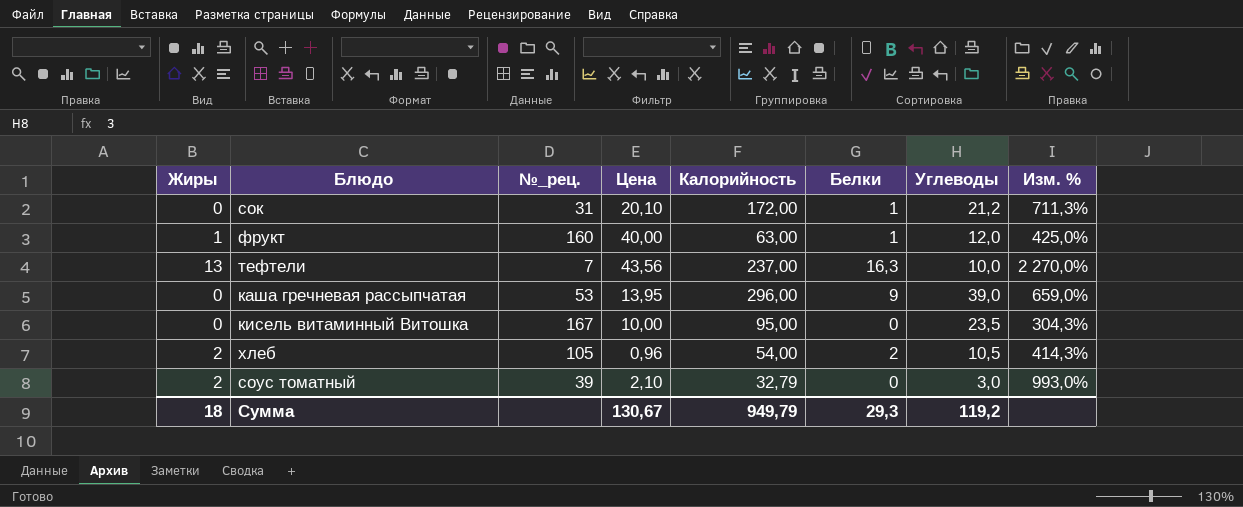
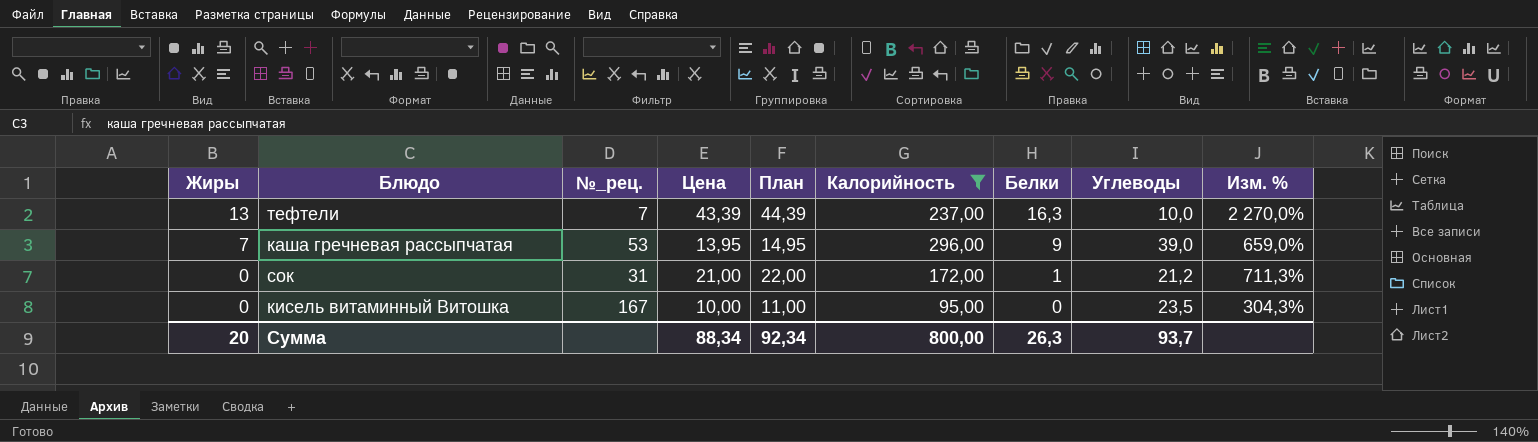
filter: none -> Калорийность >= 95,00
row order: none -> Жиры descending
column План | formula: none -> [Цена] + 1
тефтели | Цена: 43,56 -> 43,39
каша гречневая рассыпчатая | Жиры: 0 -> 7
сок | Цена: 20,10 -> 21,00
Сумма | Жиры: 18 -> 20
Сумма | Цена: 130,67 -> 88,34
Сумма | Калорийность: 949,79 -> 800,00
Сумма | Белки: 29,3 -> 26,3
Сумма | Углеводы: 119,2 -> 93,7

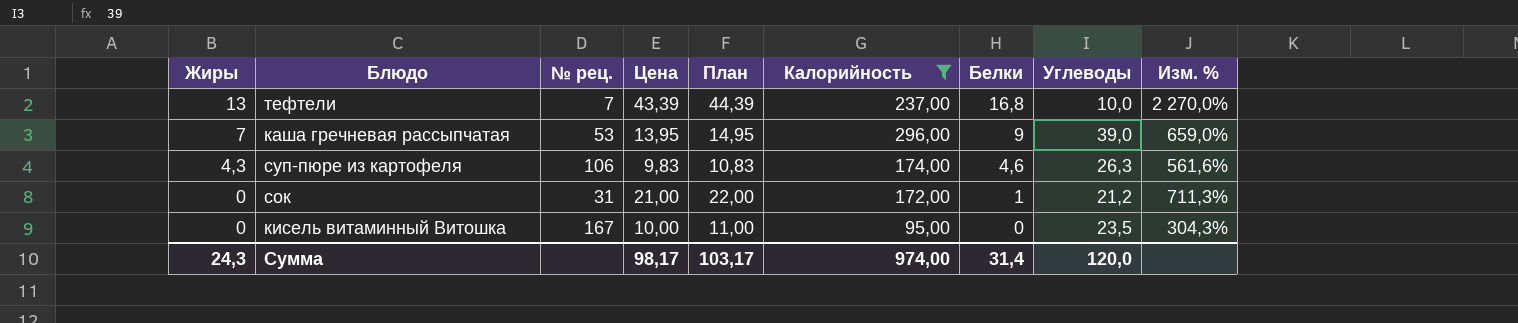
column name: №_рец. -> № рец.
тефтели | Белки: 16,3 -> 16,8
row суп-пюре из картофеля: none -> 4,3 | 106 | 9,83 | 10,83 | 174,00 | 4,6 | 26,3 | 561,6%
Сумма | Жиры: 20 -> 24,3
Сумма | Цена: 88,34 -> 98,17
Сумма | План: 92,34 -> 103,17
Сумма | Калорийность: 800,00 -> 974,00
Сумма | Белки: 26,3 -> 31,4
Сумма | Углеводы: 93,7 -> 120,0

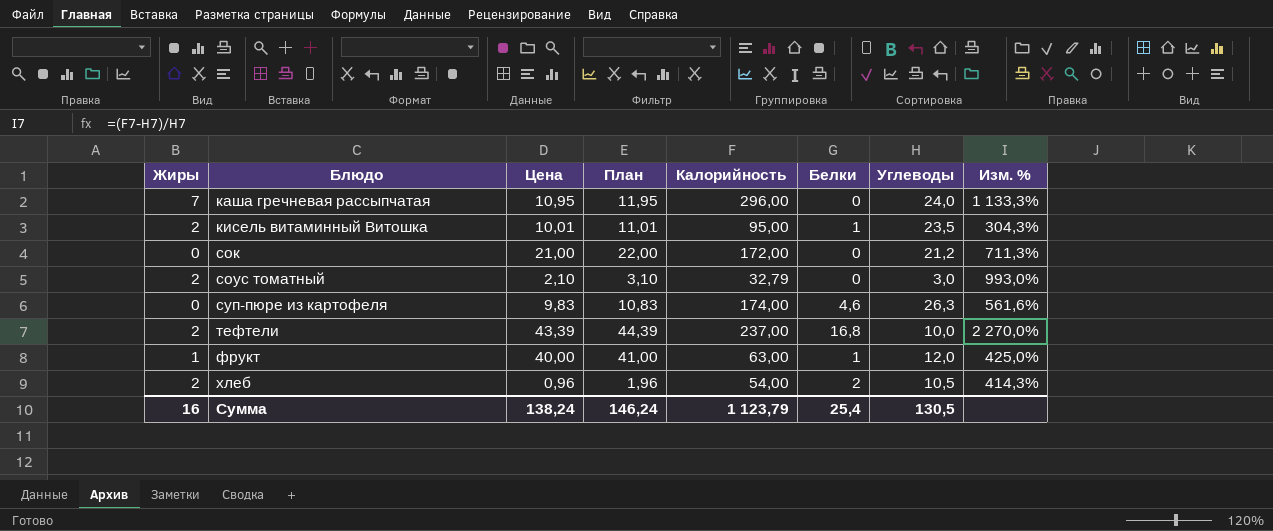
filter: Калорийность >= 95,00 -> none
row order: Жиры descending -> Блюдо ascending
column № рец. | position: 3 -> none
каша гречневая рассыпчатая | Цена: 13,95 -> 10,95
каша гречневая рассыпчатая | План: 14,95 -> 11,95
каша гречневая рассыпчатая | Белки: 9 -> 0
каша гречневая рассыпчатая | Углеводы: 39,0 -> 24,0
каша гречневая рассыпчатая | Изм. %: 659,0% -> 1 133,3%
кисель витаминный Витошка | Жиры: 0 -> 2
кисель витаминный Витошка | Цена: 10,00 -> 10,01
кисель витаминный Витошка | План: 11,00 -> 11,01
кисель витаминный Витошка | Белки: 0 -> 1
сок | Белки: 1 -> 0
суп-пюре из картофеля | Жиры: 4,3 -> 0
тефтели | Жиры: 13 -> 2
Сумма | Жиры: 24,3 -> 16
Сумма | Цена: 98,17 -> 138,24
Сумма | План: 103,17 -> 146,24
Сумма | Калорийность: 974,00 -> 1 123,79
Сумма | Белки: 31,4 -> 25,4
Сумма | Углеводы: 120,0 -> 130,5

